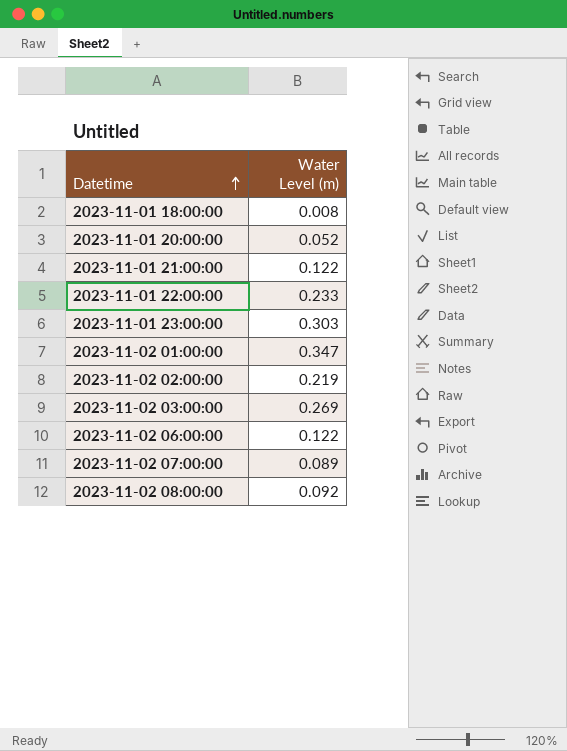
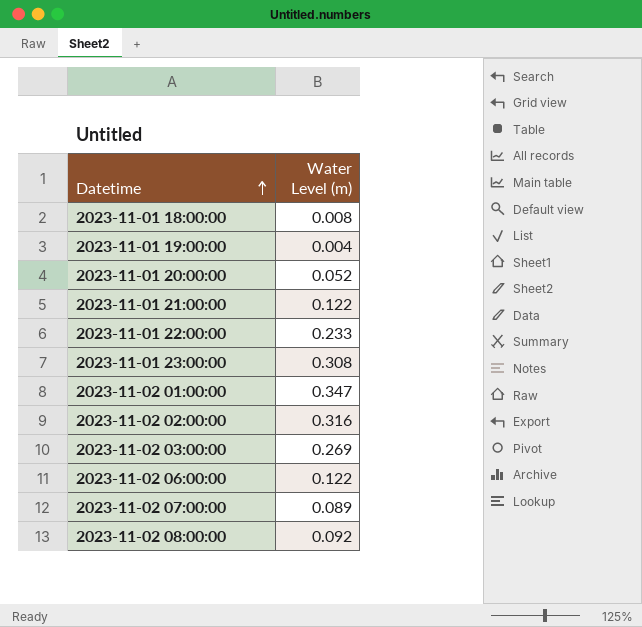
row 2023-11-01 19:00:00: none -> 0.004
2023-11-01 23:00:00 | Water Level (m): 0.303 -> 0.308
2023-11-02 02:00:00 | Water Level (m): 0.219 -> 0.316

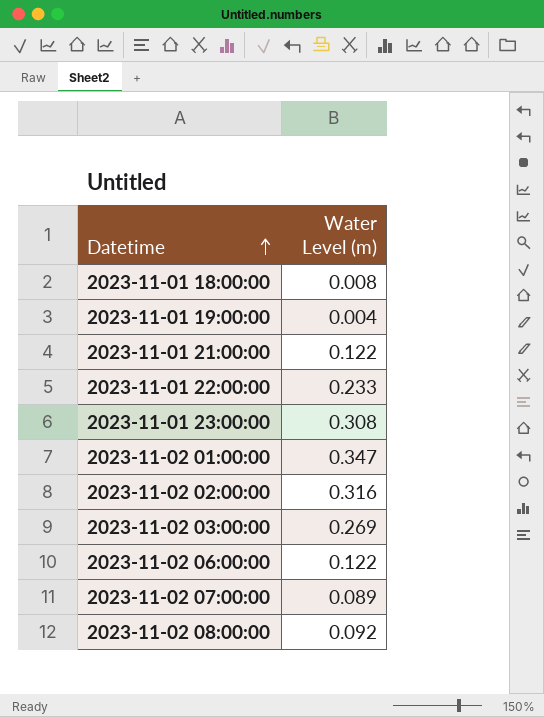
row 2023-11-01 20:00:00: 0.052 -> none

